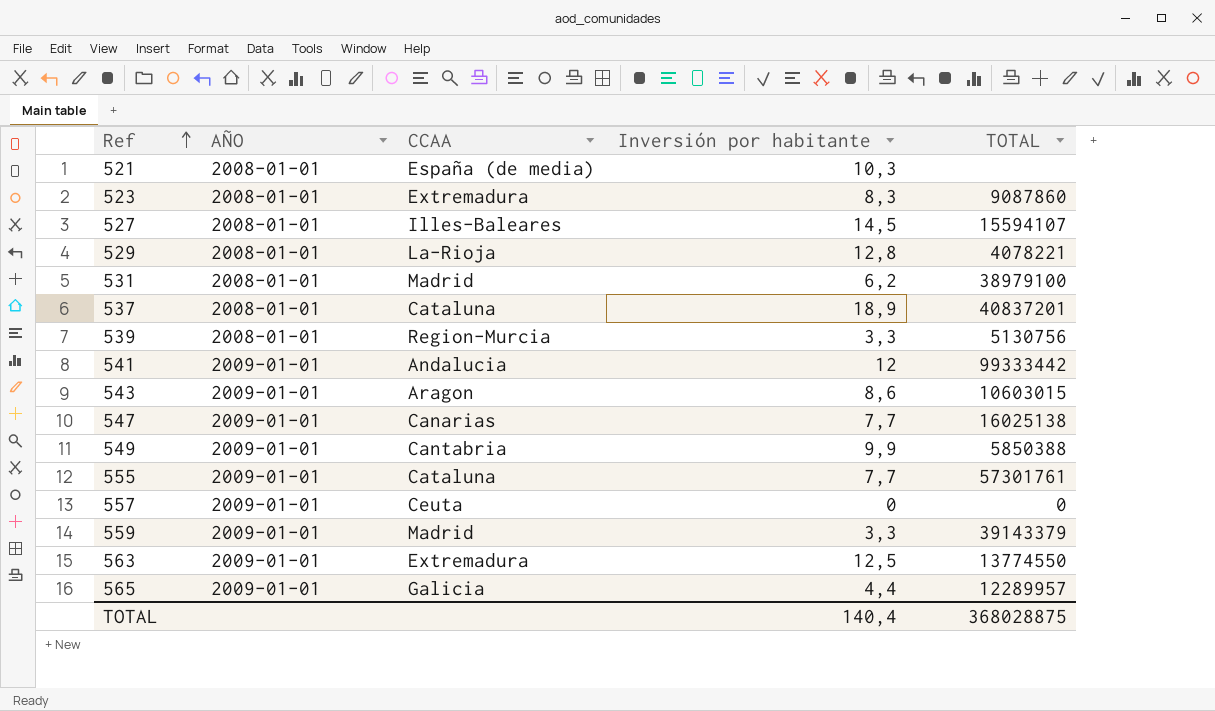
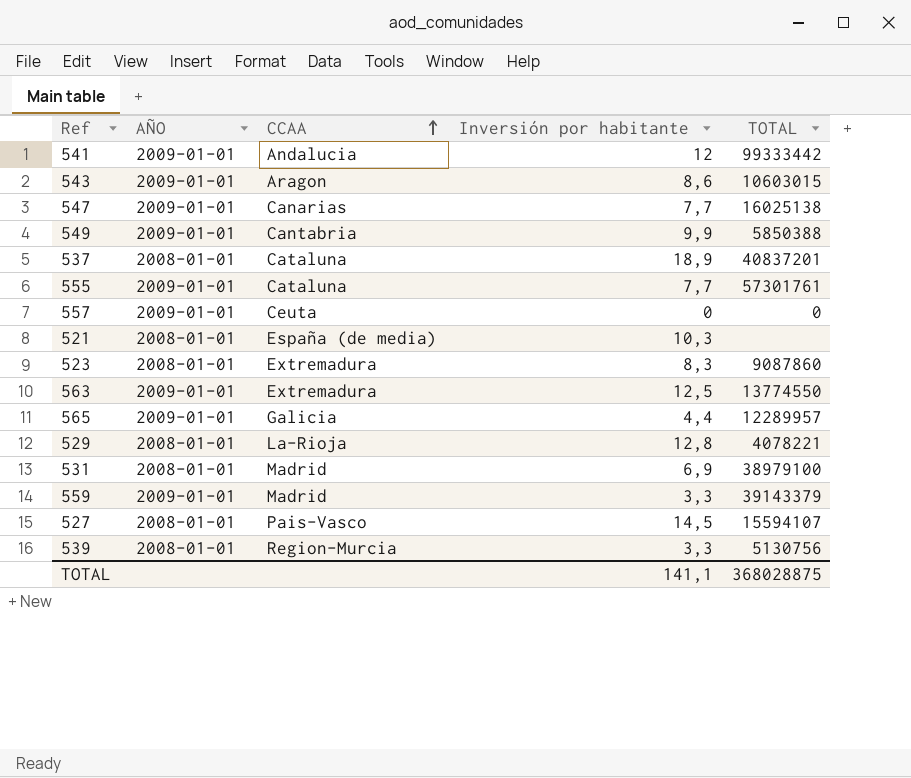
row order: Ref ascending -> CCAA ascending
531 | Inversión por habitante: 6,2 -> 6,9
527 | CCAA: Illes-Baleares -> Pais-Vasco
TOTAL | Inversión por habitante: 140,4 -> 141,1

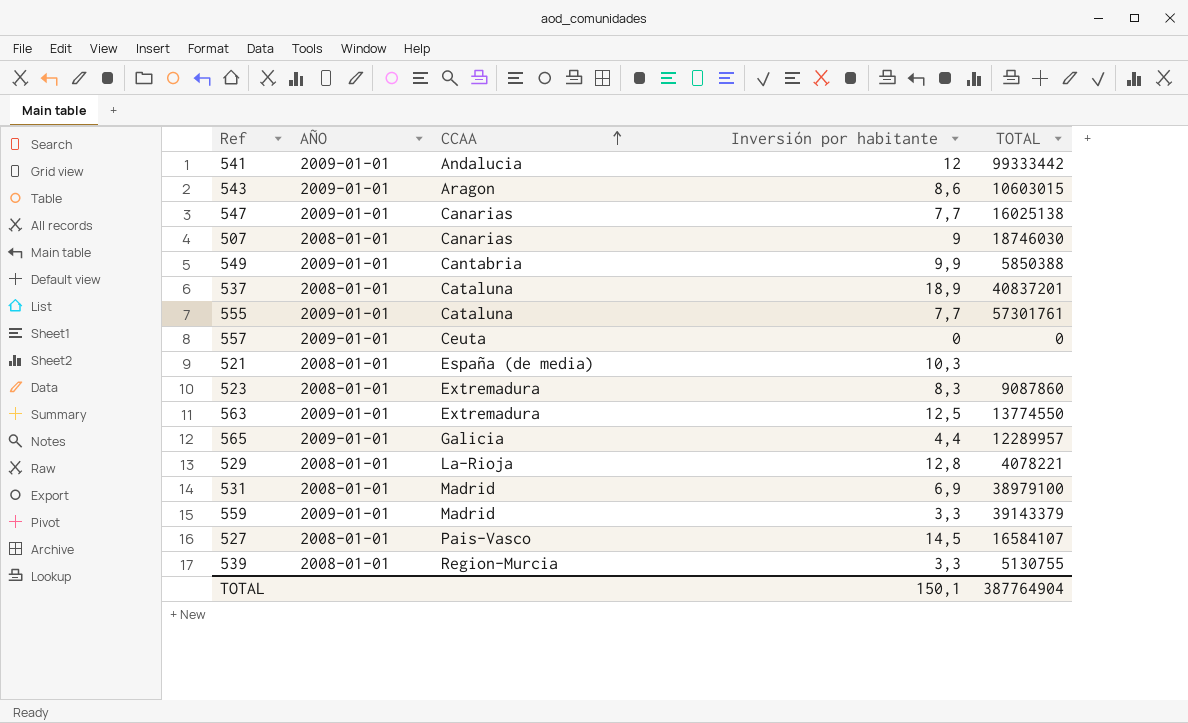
row 507: none -> 2008-01-01 | Canarias | 9 | 18746030
527 | TOTAL: 15594107 -> 16584107
539 | TOTAL: 5130756 -> 5130755
TOTAL | Inversión por habitante: 141,1 -> 150,1
TOTAL | TOTAL: 368028875 -> 387764904

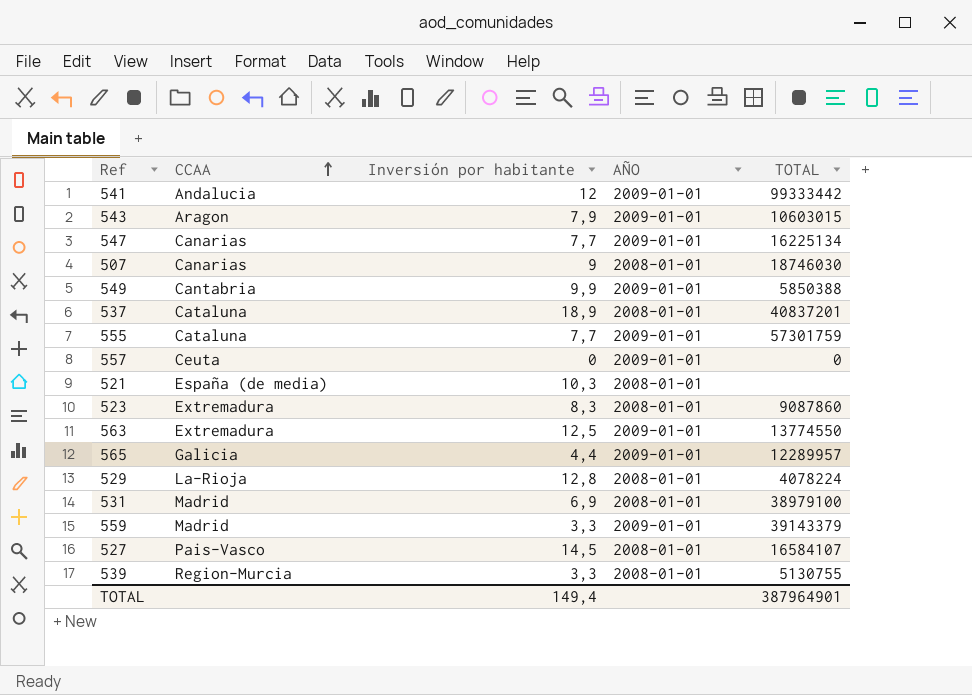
column AÑO | position: 2 -> 4
543 | Inversión por habitante: 8,6 -> 7,9
547 | TOTAL: 16025138 -> 16225134
555 | TOTAL: 57301761 -> 57301759
529 | TOTAL: 4078221 -> 4078224
TOTAL | Inversión por habitante: 150,1 -> 149,4
TOTAL | TOTAL: 387764904 -> 387964901

